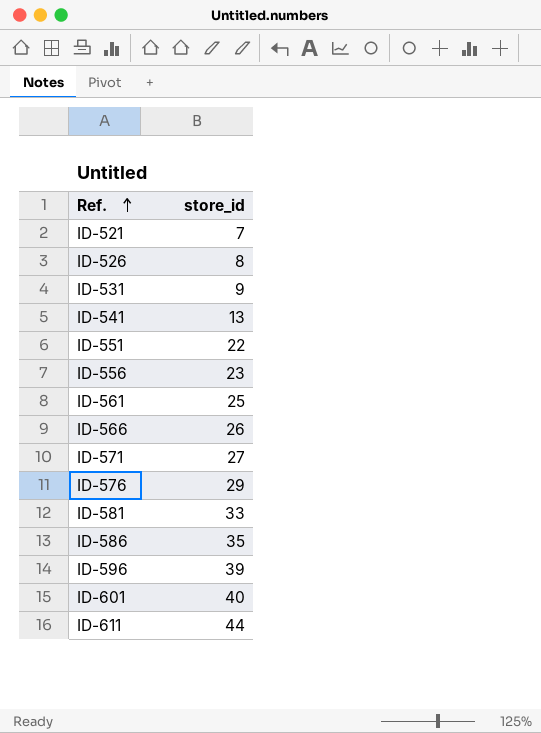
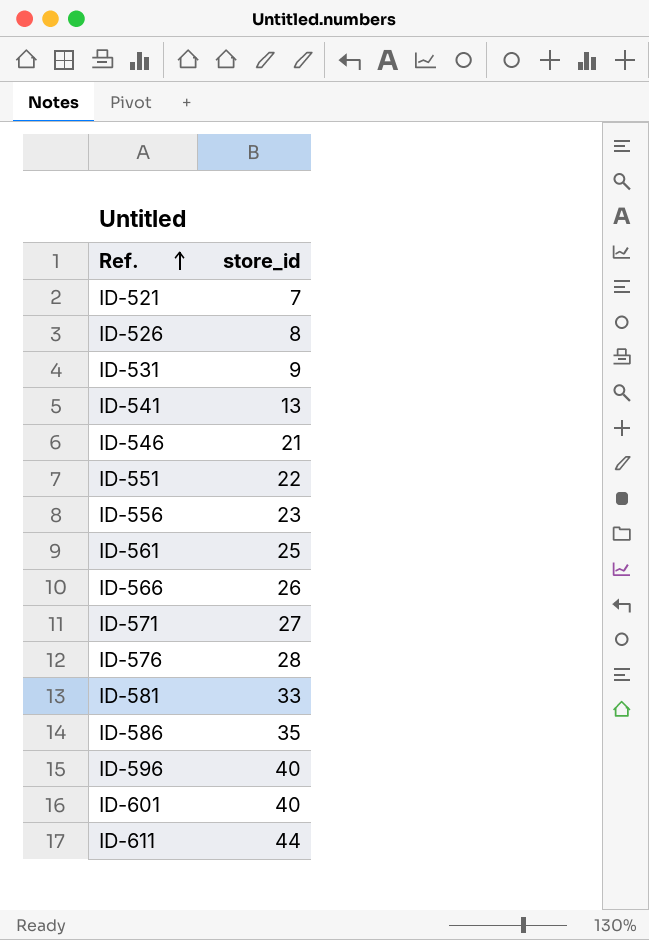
row ID-546: none -> 21
ID-576 | store_id: 29 -> 28
ID-596 | store_id: 39 -> 40

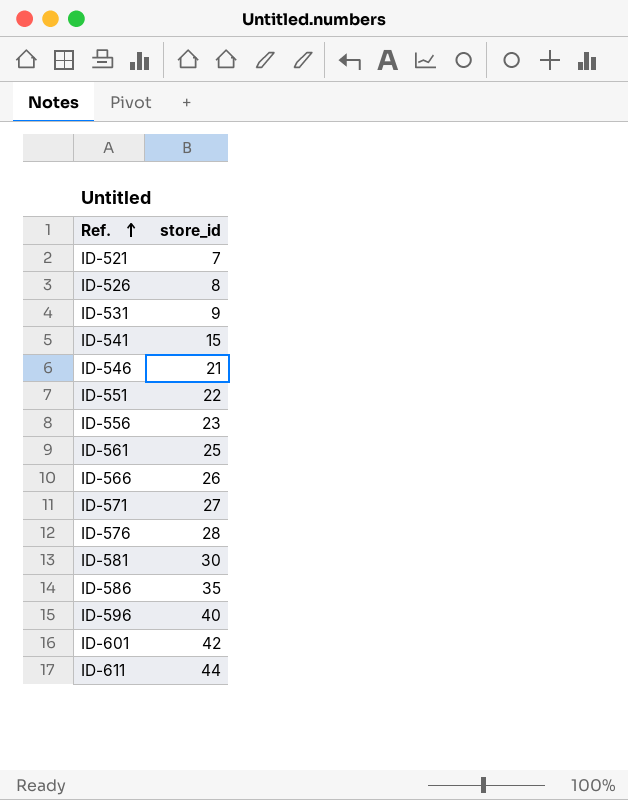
ID-541 | store_id: 13 -> 15
ID-581 | store_id: 33 -> 30
ID-601 | store_id: 40 -> 42

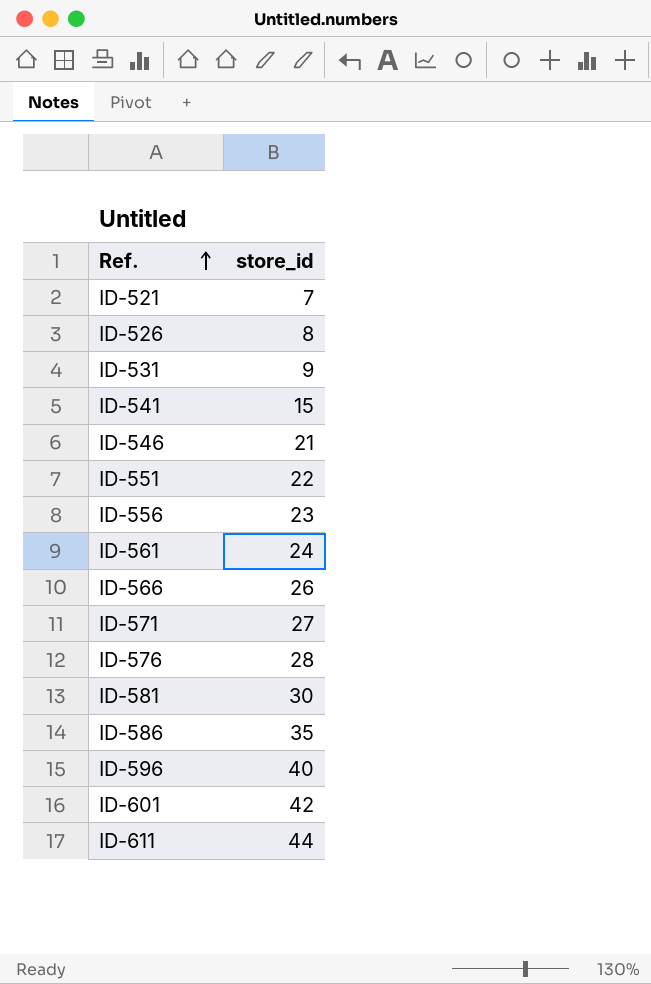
ID-561 | store_id: 25 -> 24

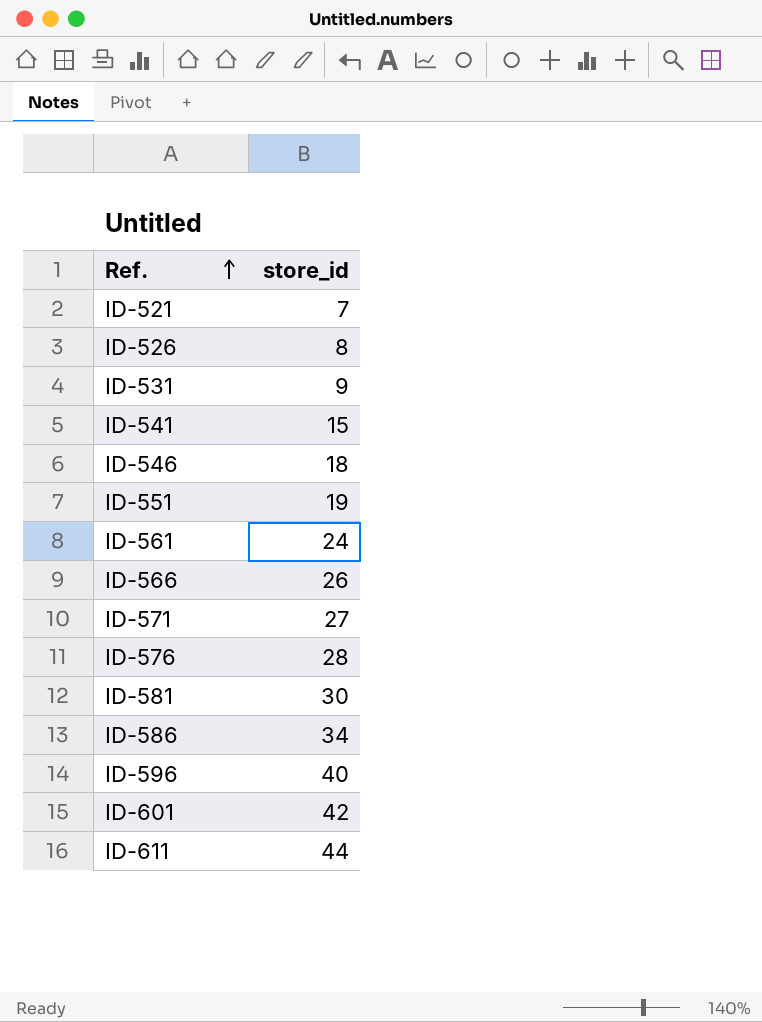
row ID-556: 23 -> none
ID-546 | store_id: 21 -> 18
ID-551 | store_id: 22 -> 19
ID-586 | store_id: 35 -> 34

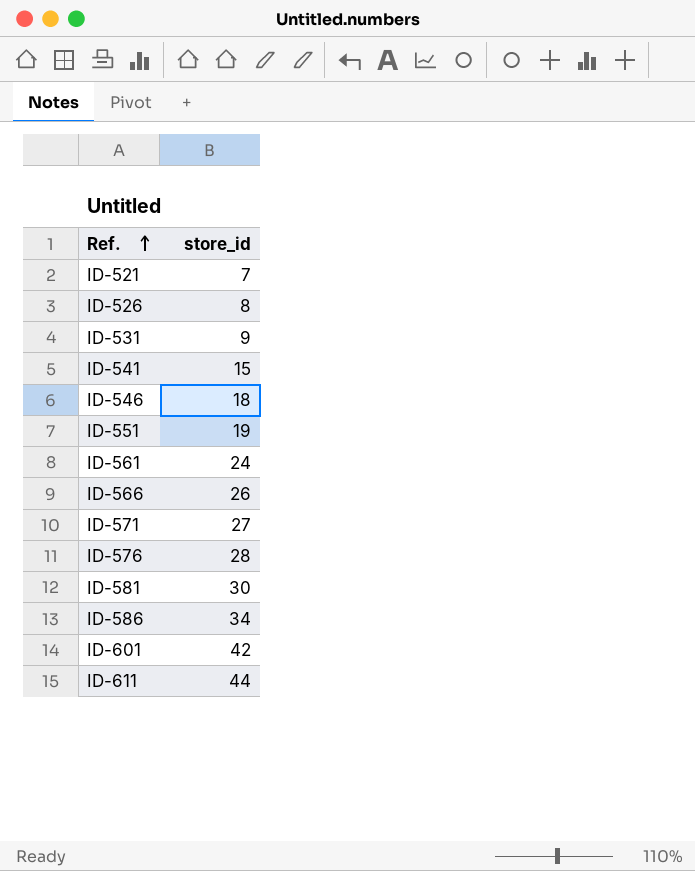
row ID-596: 40 -> none

